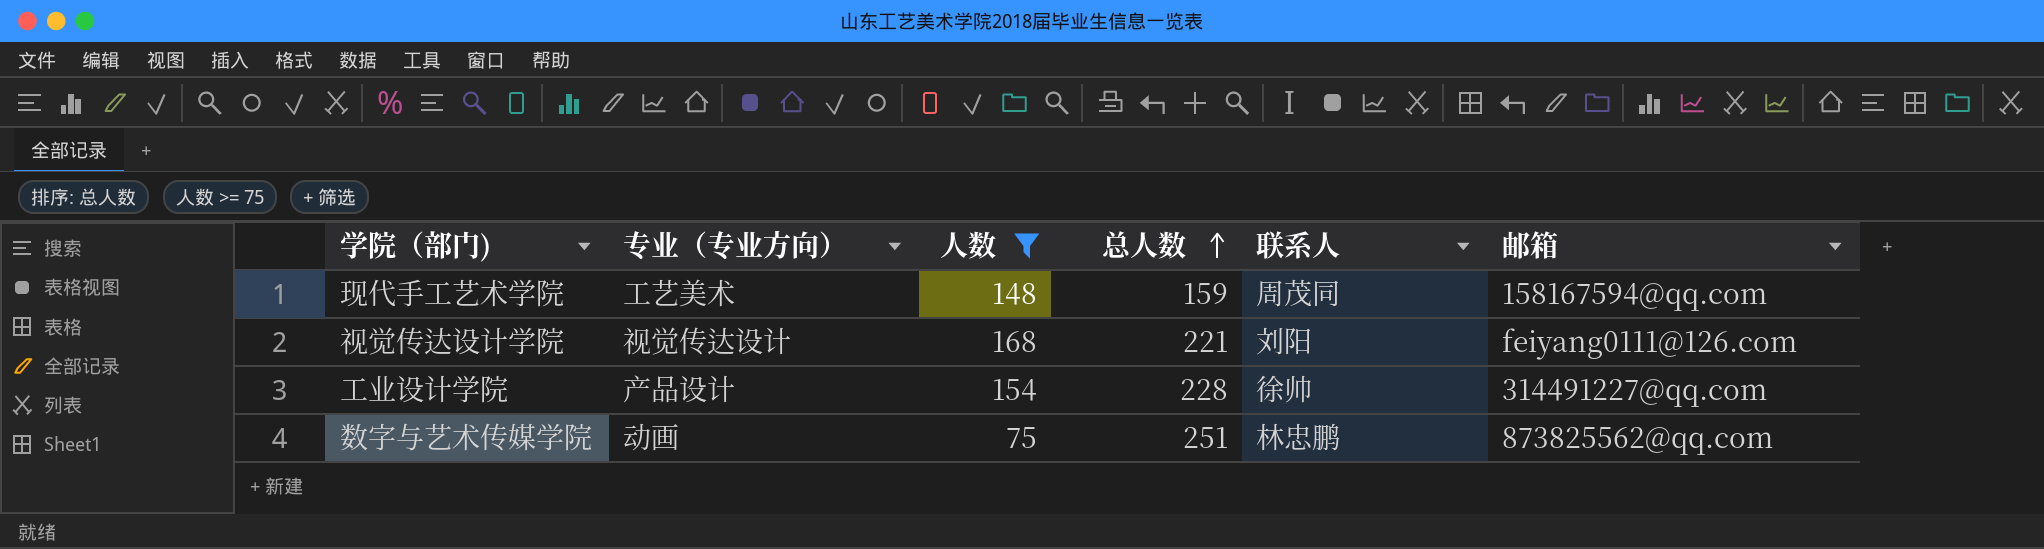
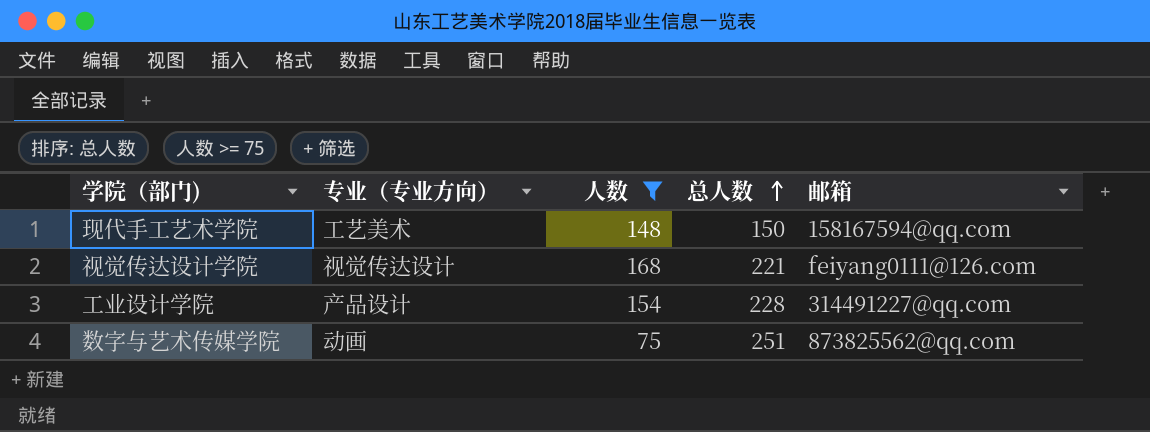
column 联系人 | position: 5 -> none
现代手工艺术学院 | 总人数: 159 -> 150

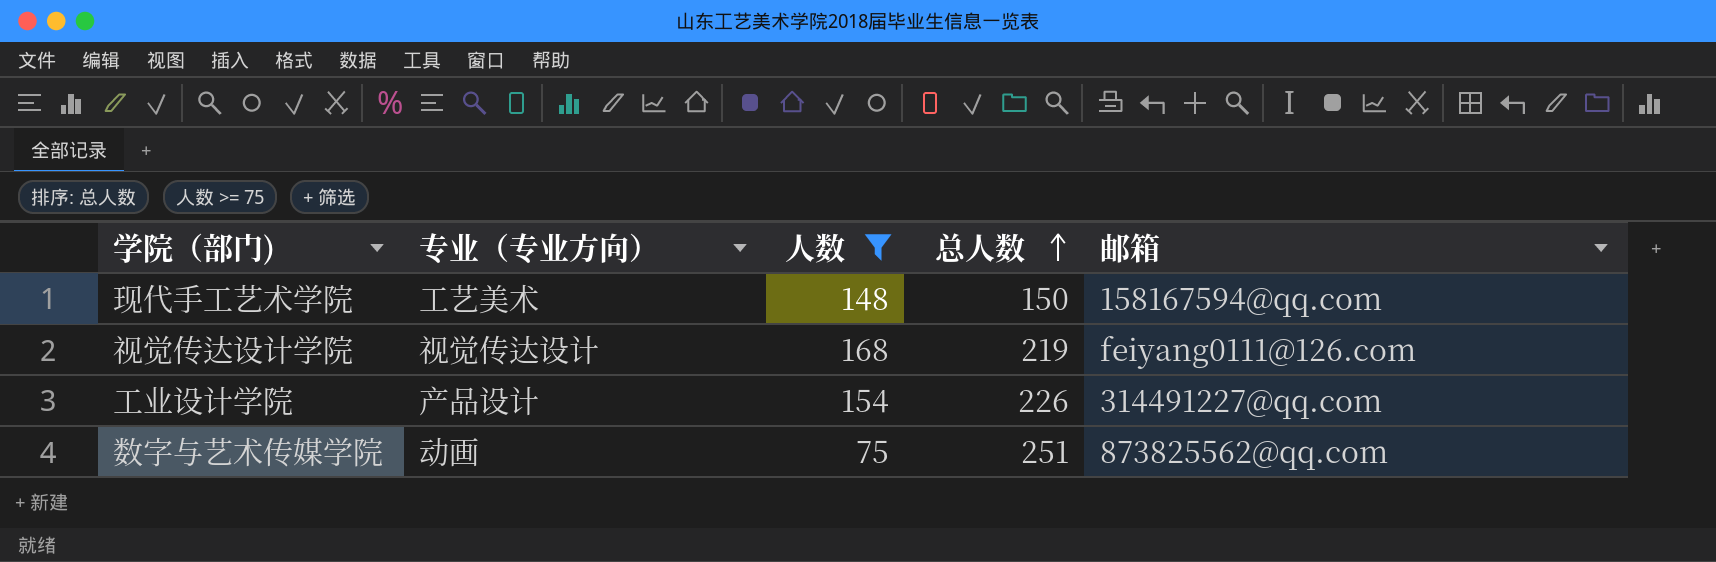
视觉传达设计学院 | 总人数: 221 -> 219
工业设计学院 | 总人数: 228 -> 226

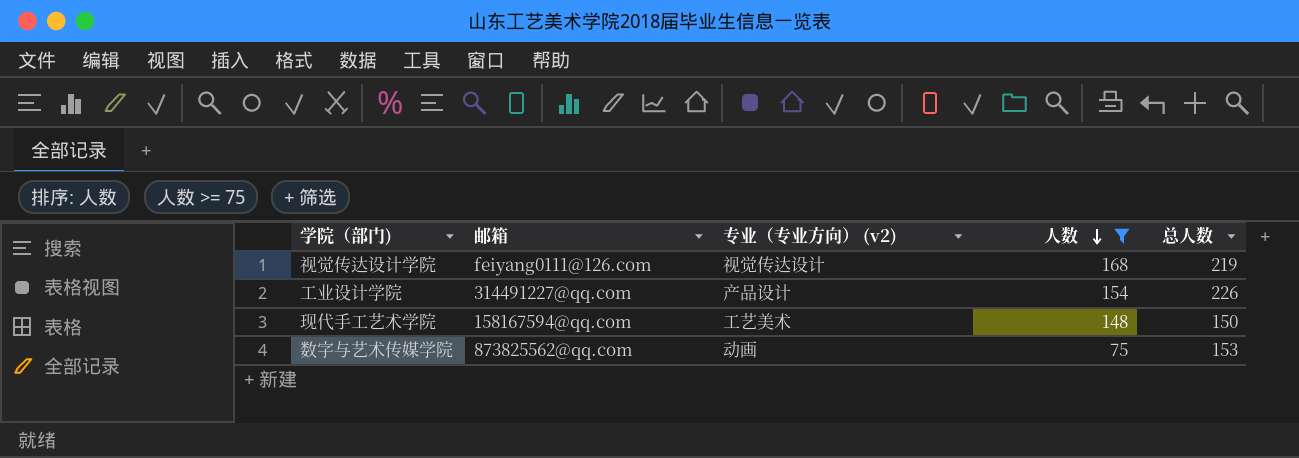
row order: 总人数 ascending -> 人数 descending
column 邮箱 | position: 5 -> 2
column name: 专业（专业方向） -> 专业（专业方向） (v2)
数字与艺术传媒学院 | 总人数: 251 -> 153

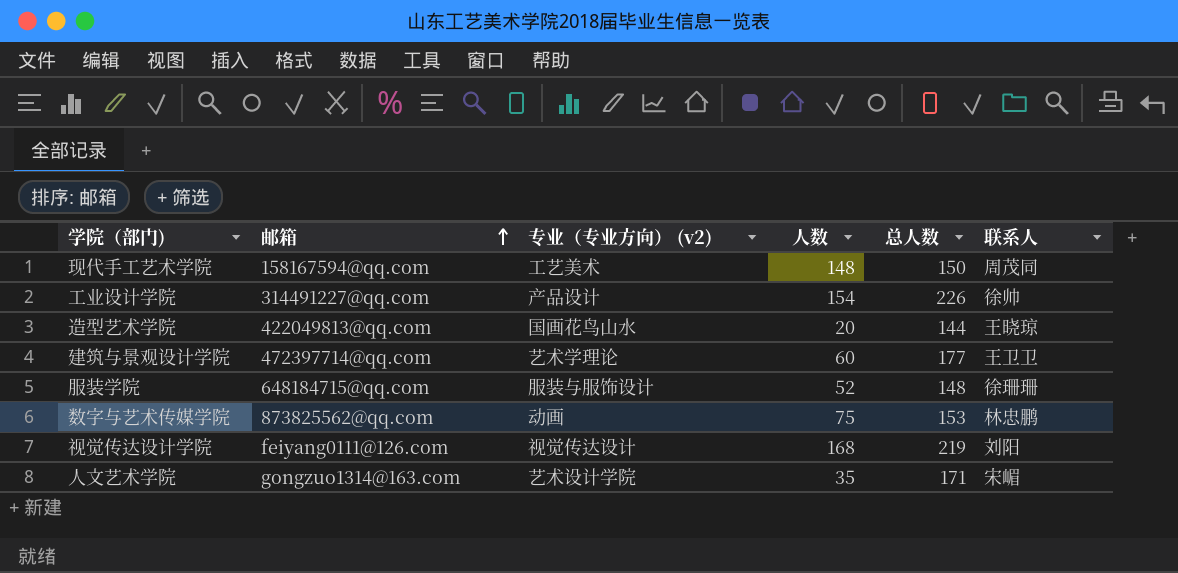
filter: 人数 >= 75 -> none
row order: 人数 descending -> 邮箱 ascending
column 联系人 | position: none -> 6

